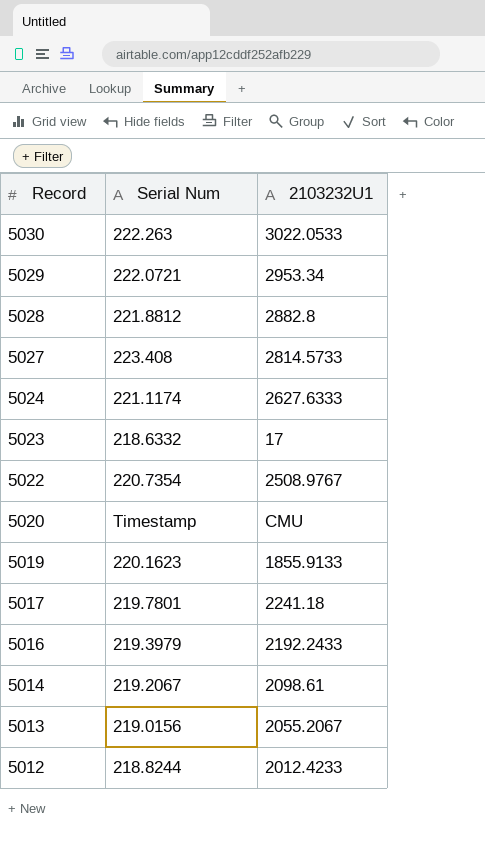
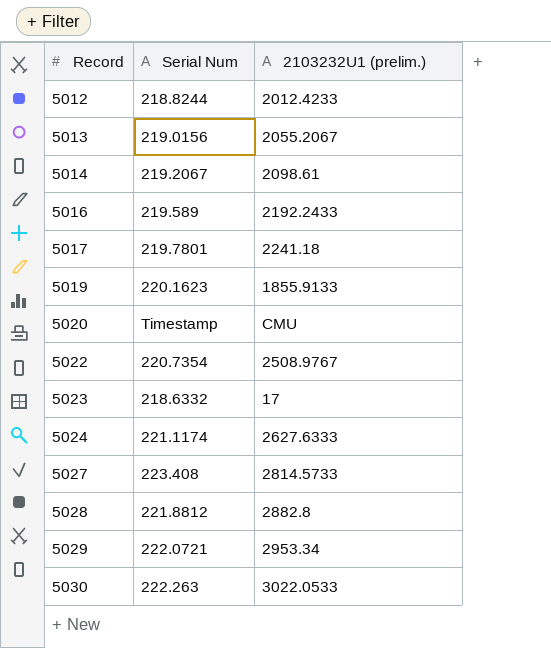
row order: Record descending -> Record ascending
column name: 2103232U1 -> 2103232U1 (prelim.)
5016 | Serial Num: 219.3979 -> 219.589

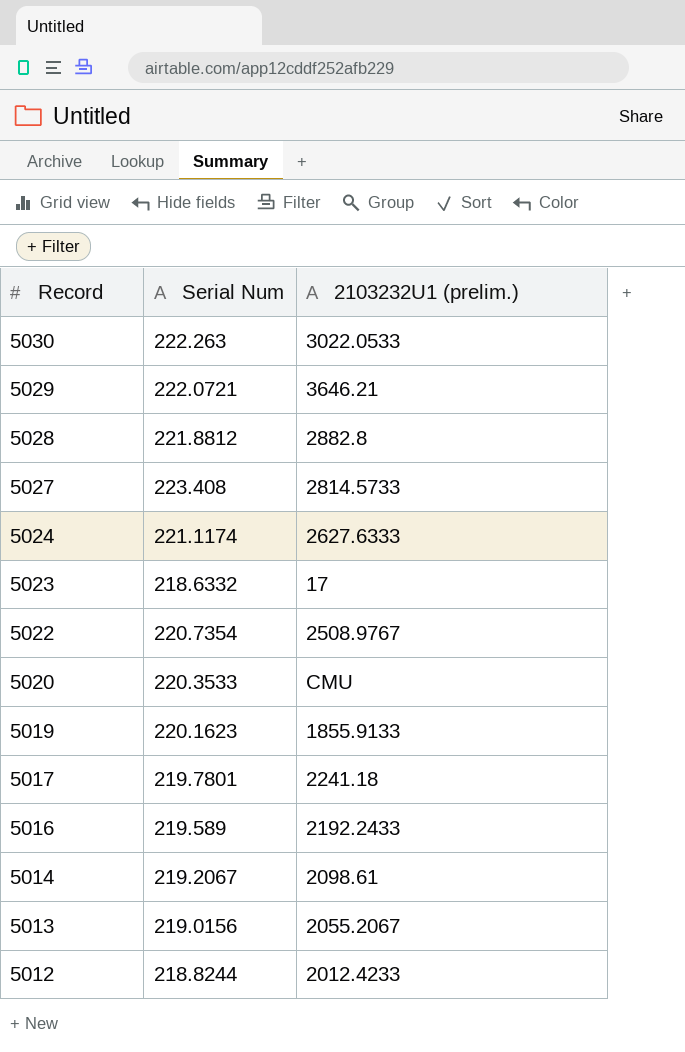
row order: Record ascending -> Record descending
5029 | 2103232U1 (prelim.): 2953.34 -> 3646.21
5020 | Serial Num: Timestamp -> 220.3533

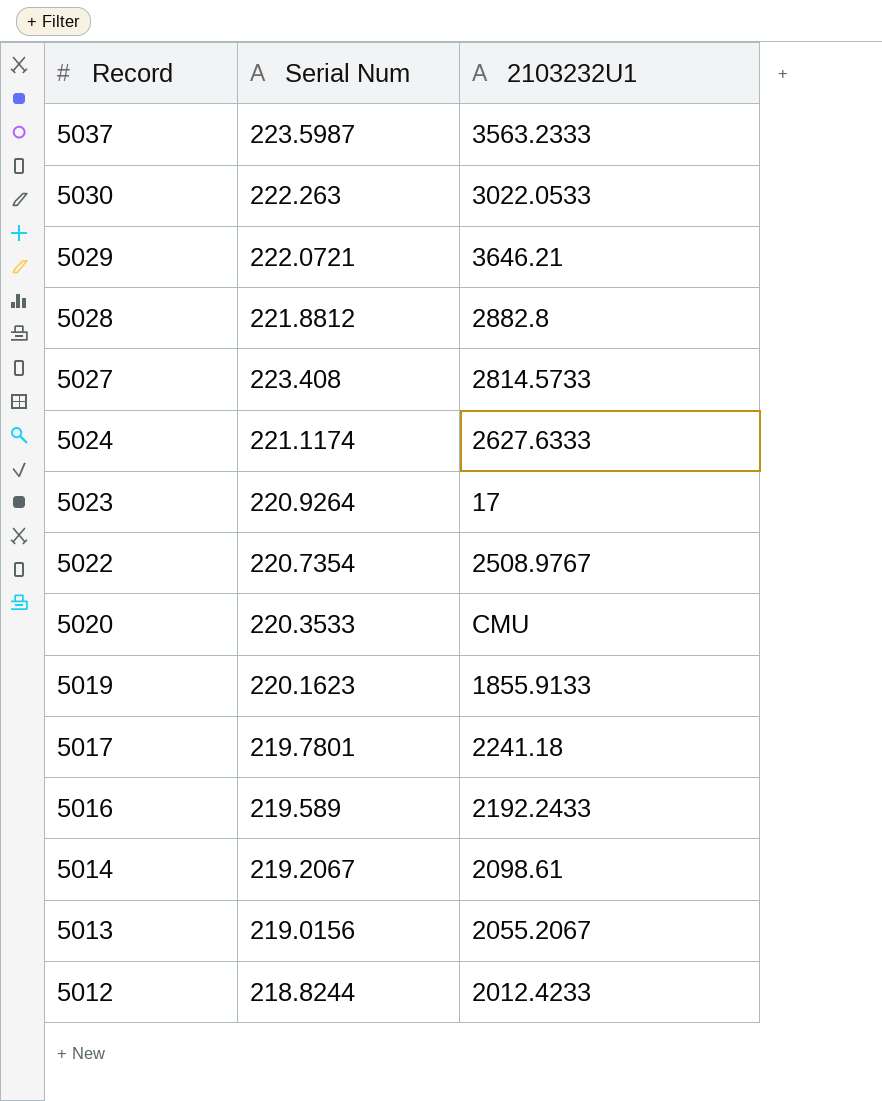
column name: 2103232U1 (prelim.) -> 2103232U1
row 5037: none -> 223.5987 | 3563.2333
5023 | Serial Num: 218.6332 -> 220.9264

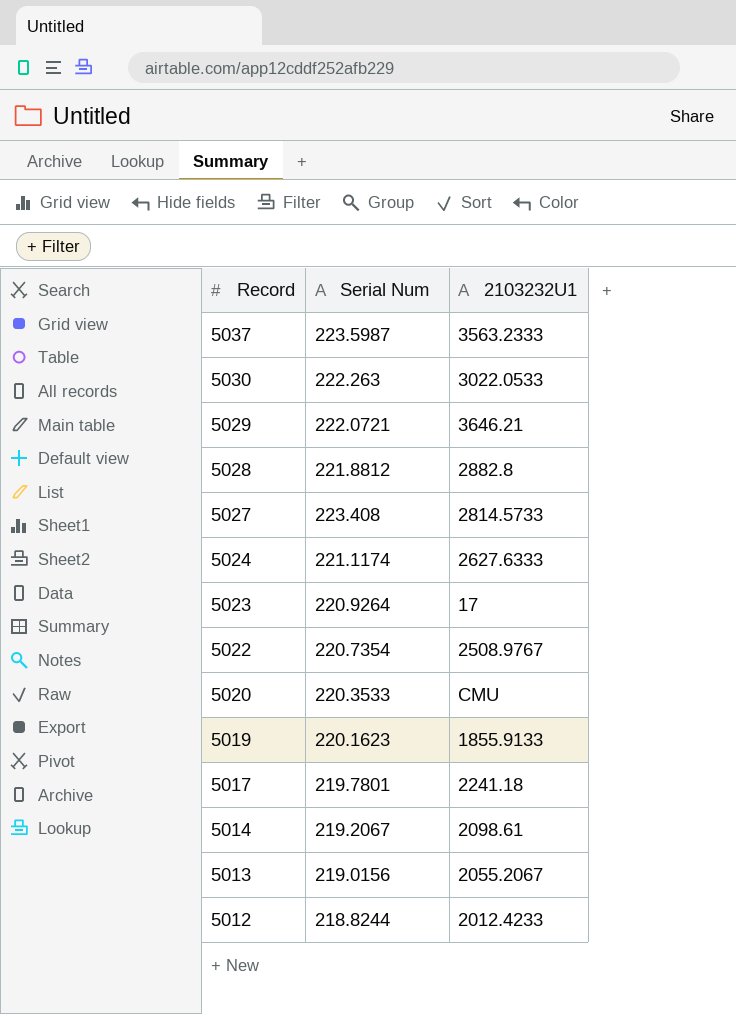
row 5016: 219.589 | 2192.2433 -> none

